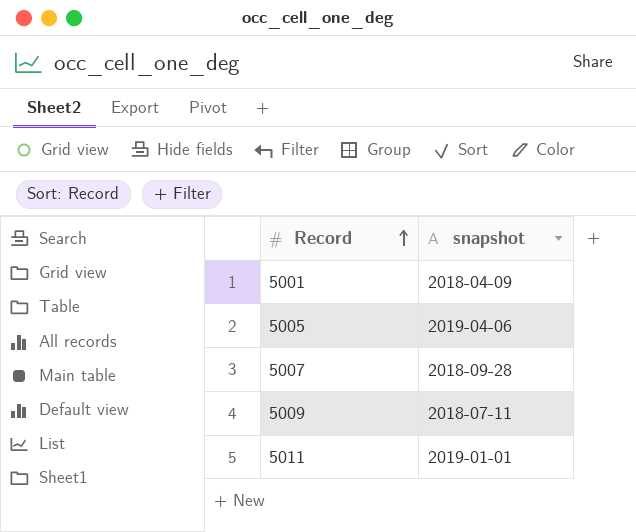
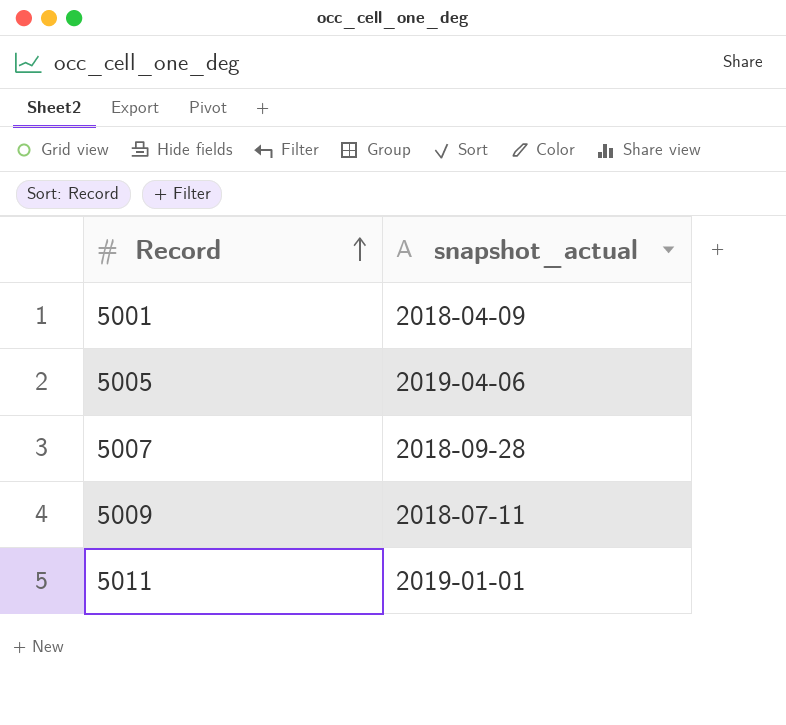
column name: snapshot -> snapshot_actual

